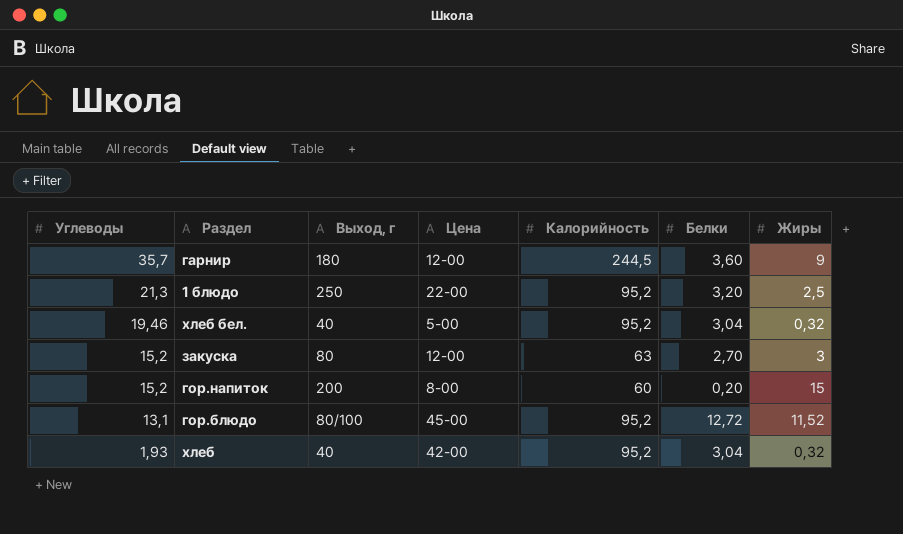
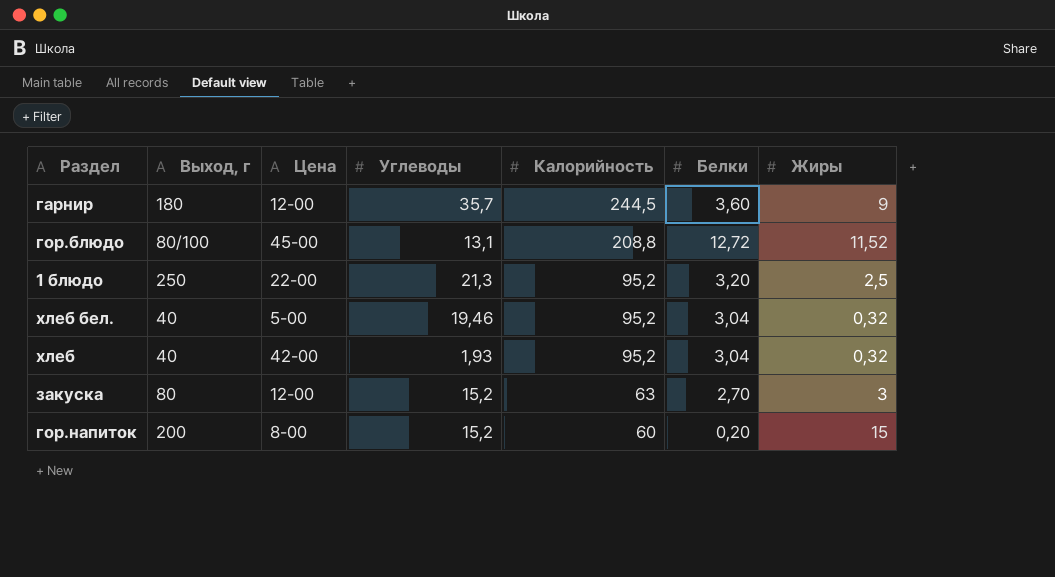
row order: Углеводы descending -> Калорийность descending
column Углеводы | position: 1 -> 4
гор.блюдо | Калорийность: 95,2 -> 208,8

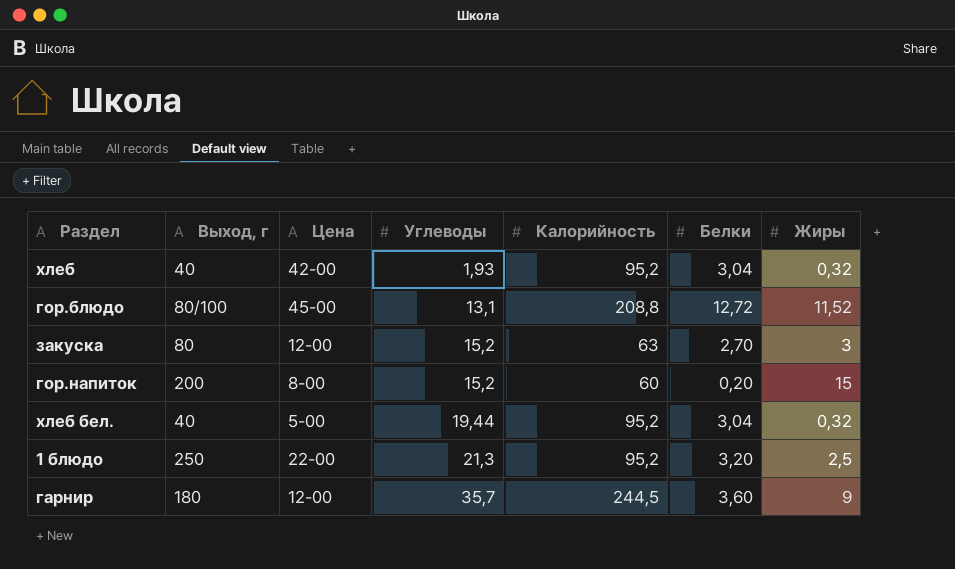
row order: Калорийность descending -> Углеводы ascending
хлеб бел. | Углеводы: 19,46 -> 19,44

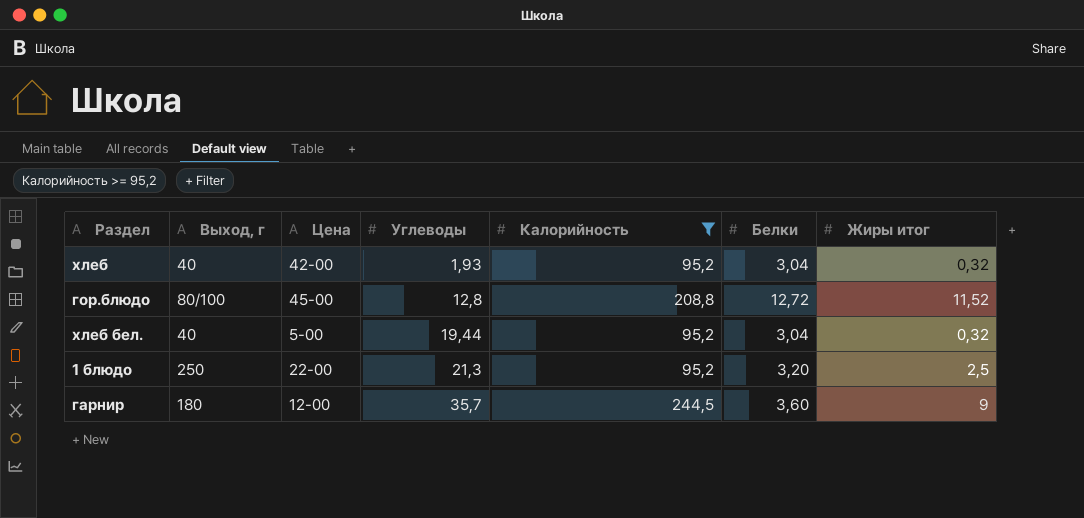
filter: none -> Калорийность >= 95,2
column name: Жиры -> Жиры итог
гор.блюдо | Углеводы: 13,1 -> 12,8

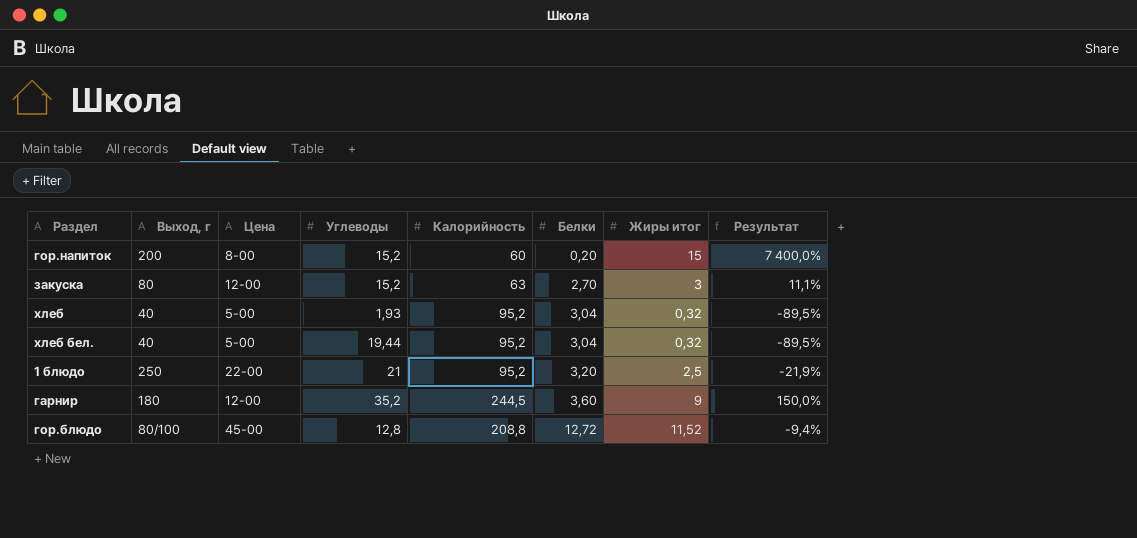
filter: Калорийность >= 95,2 -> none
row order: Углеводы ascending -> Белки ascending
column Результат | formula: none -> ([Жиры итог] - [Белки]) / [Белки]
хлеб | Цена: 42-00 -> 5-00
1 блюдо | Углеводы: 21,3 -> 21
гарнир | Углеводы: 35,7 -> 35,2

